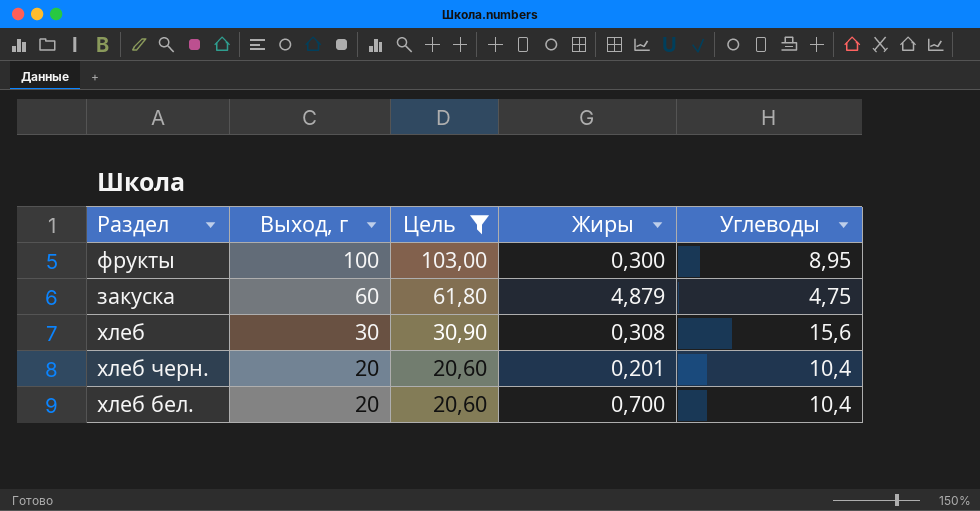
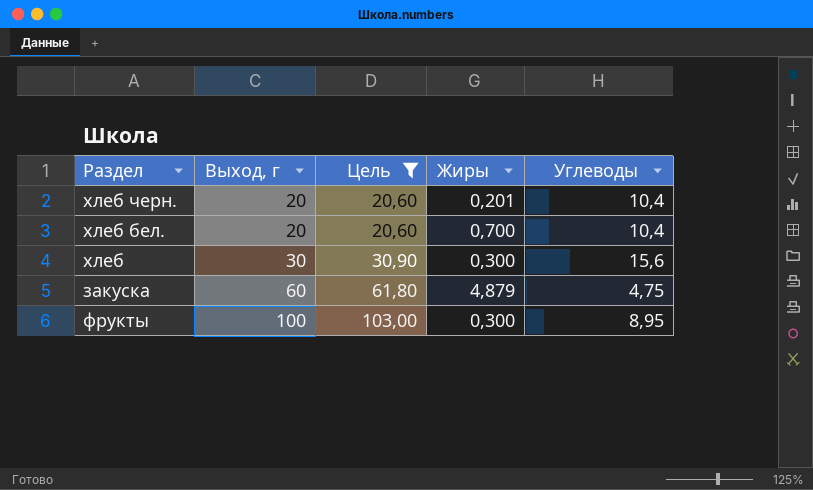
row order: Выход, г descending -> Выход, г ascending
хлеб | Жиры: 0,308 -> 0,300

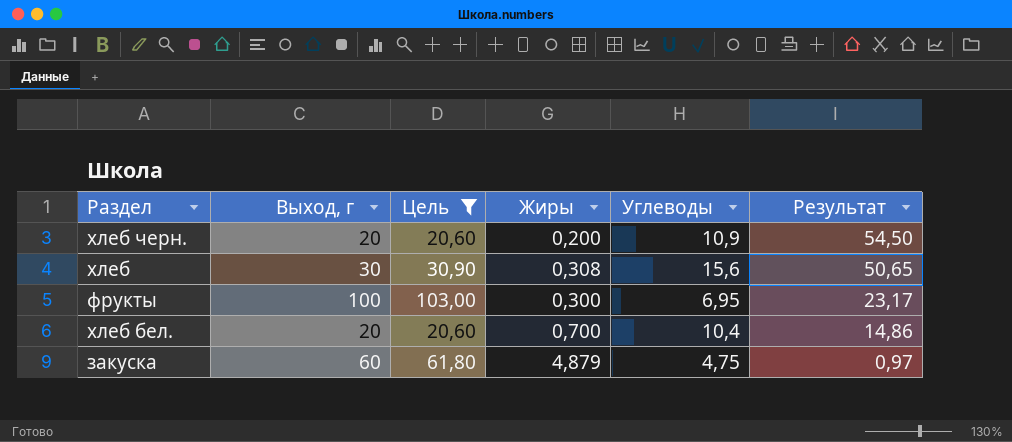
row order: Выход, г ascending -> Результат descending
column Результат | formula: none -> [Углеводы] / [Жиры]
хлеб черн. | Жиры: 0,201 -> 0,200
хлеб черн. | Углеводы: 10,4 -> 10,9
хлеб | Жиры: 0,300 -> 0,308
фрукты | Углеводы: 8,95 -> 6,95

